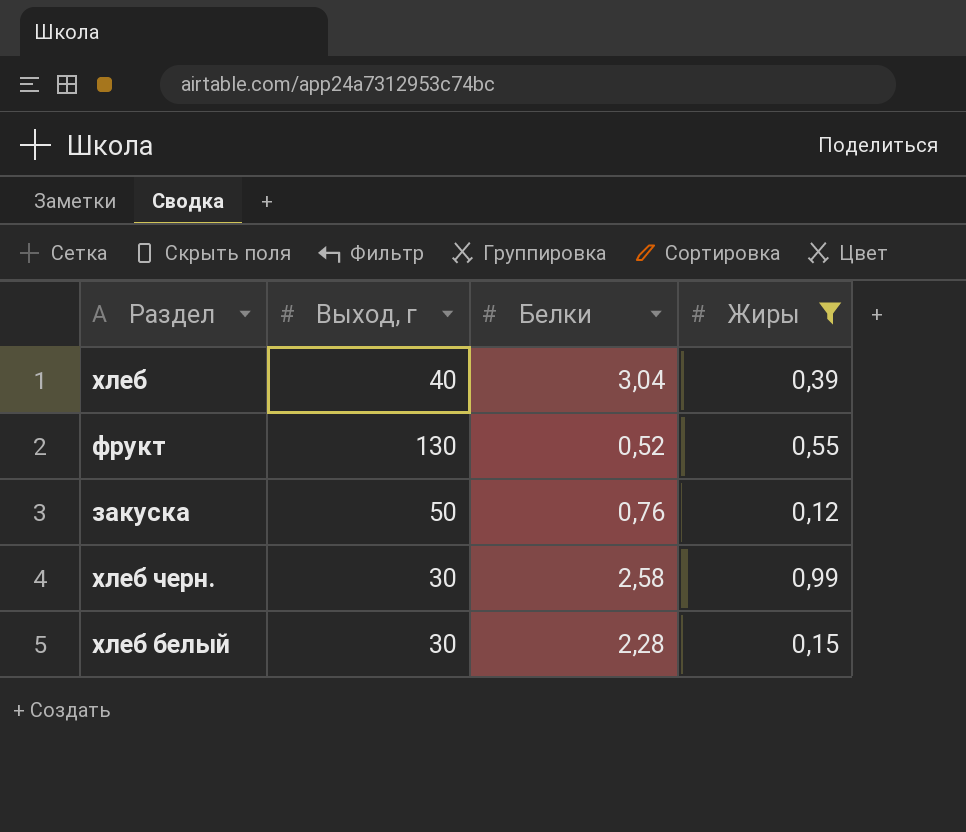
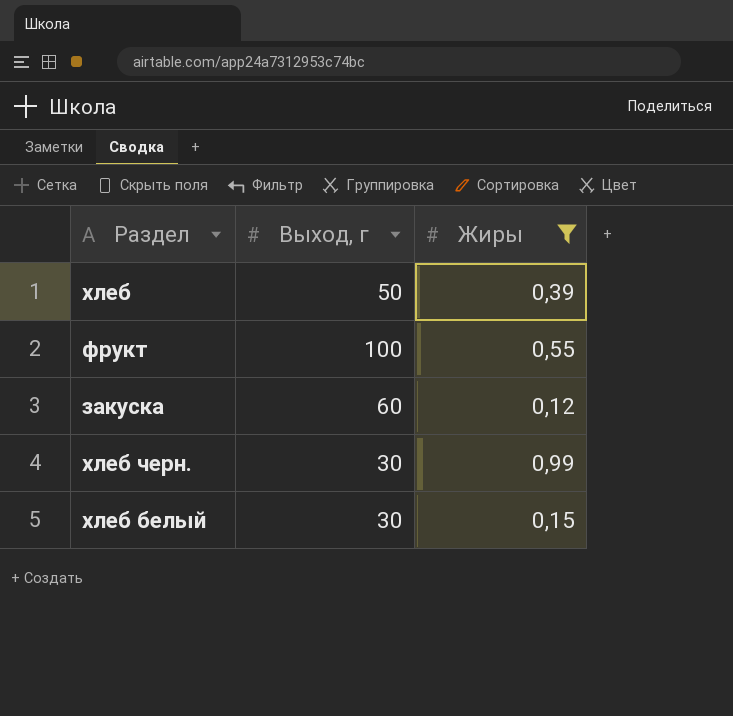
column Белки | position: 3 -> none
хлеб | Выход, г: 40 -> 50
фрукт | Выход, г: 130 -> 100
закуска | Выход, г: 50 -> 60

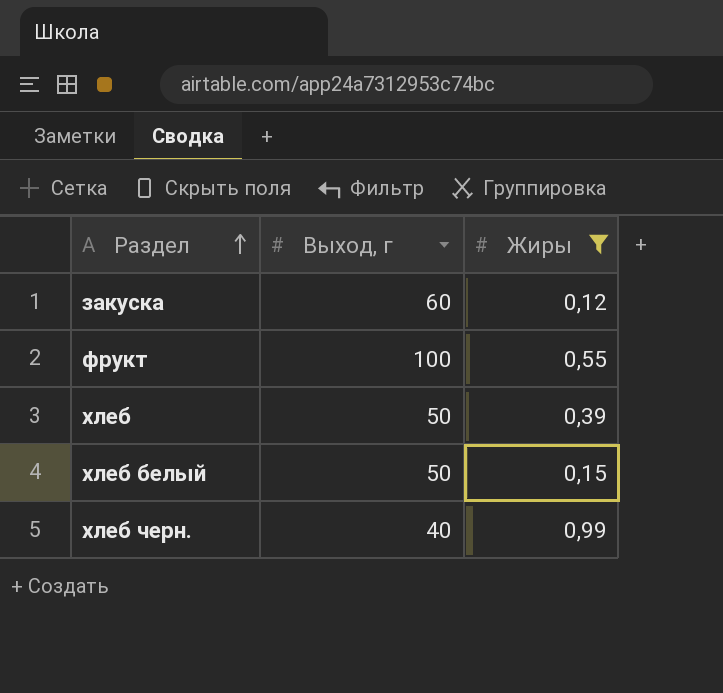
row order: none -> Раздел ascending
хлеб белый | Выход, г: 30 -> 50
хлеб черн. | Выход, г: 30 -> 40

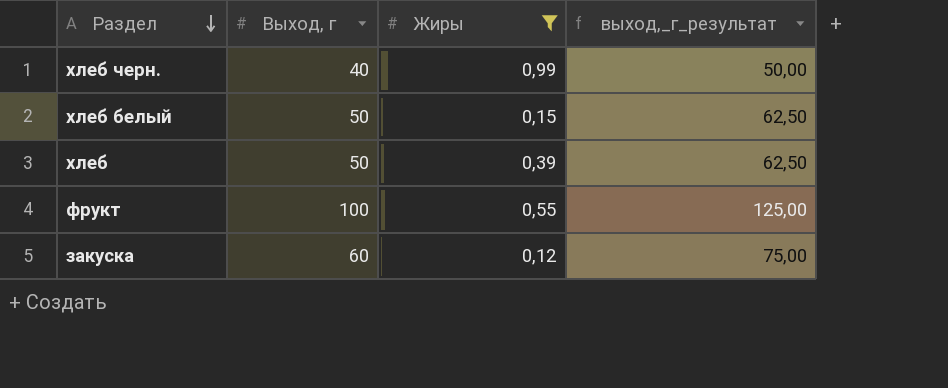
row order: Раздел ascending -> Раздел descending
column выход,_г_результат | formula: none -> [Выход, г] * 1,25

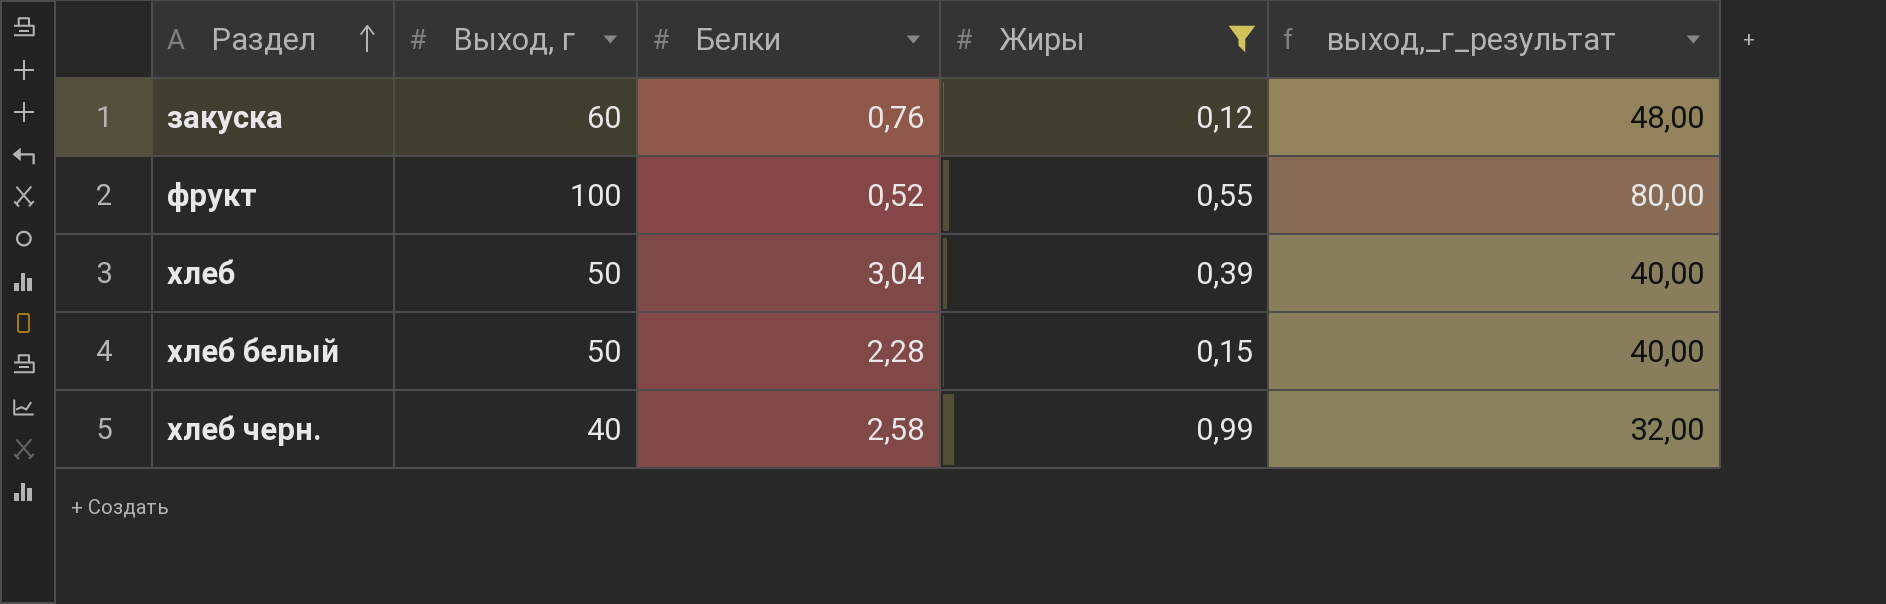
row order: Раздел descending -> Раздел ascending
column Белки | position: none -> 3
column выход,_г_результат | formula: [Выход, г] * 1,25 -> [Выход, г] * 0,8

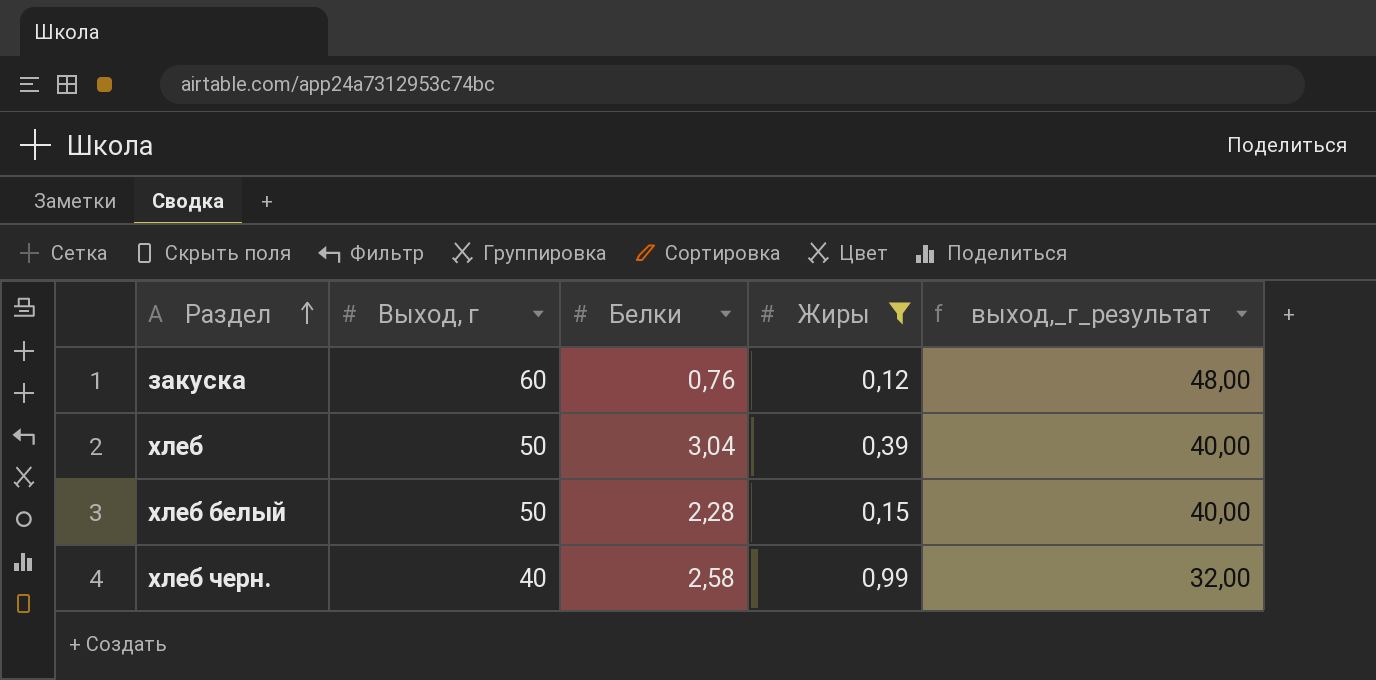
row фрукт: 100 | 0,52 | 0,55 | 80,00 -> none

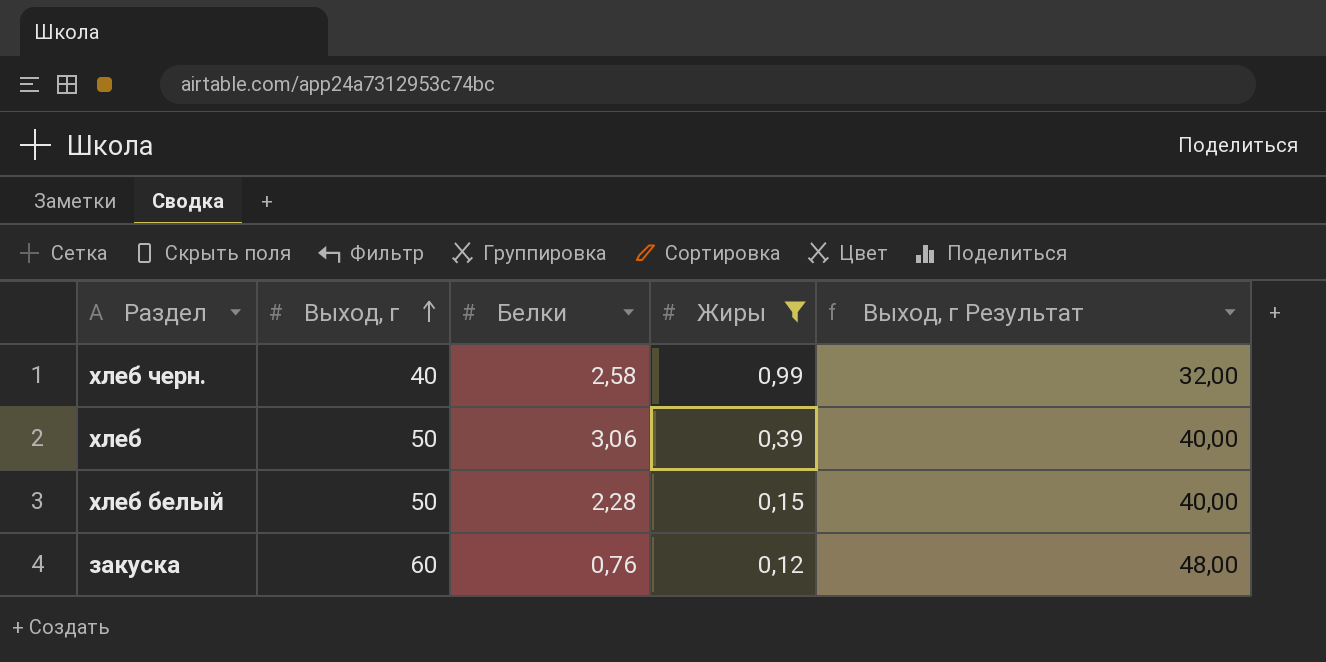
row order: Раздел ascending -> Выход, г ascending
column name: выход,_г_результат -> Выход, г Результат
хлеб | Белки: 3,04 -> 3,06

